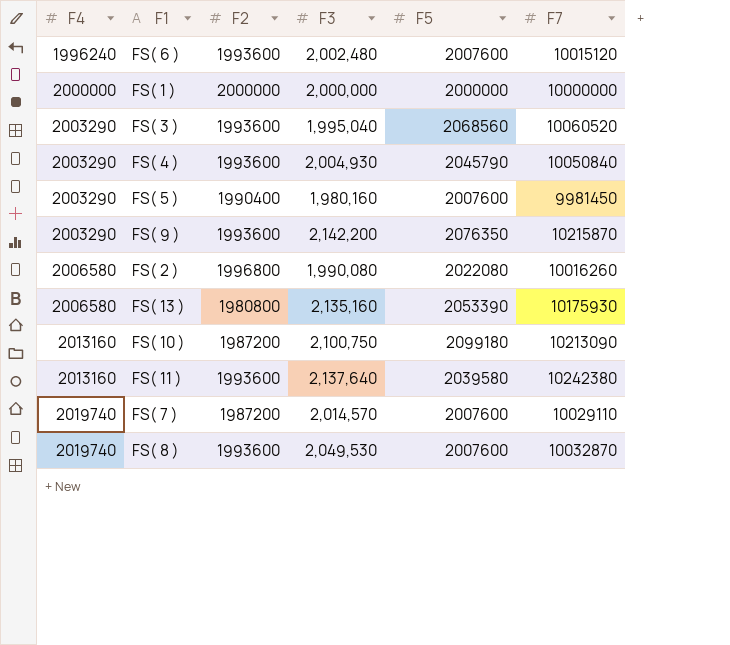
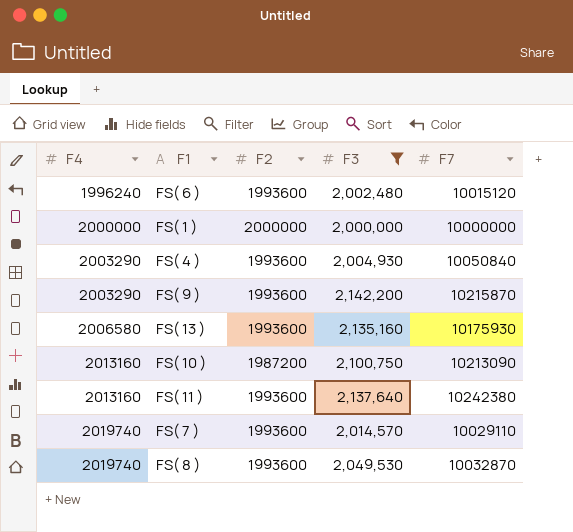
filter: none -> F3 >= 2,000,000
column F5 | position: 5 -> none
FS( 13 ) | F2: 1980800 -> 1993600
FS( 7 ) | F2: 1987200 -> 1993600

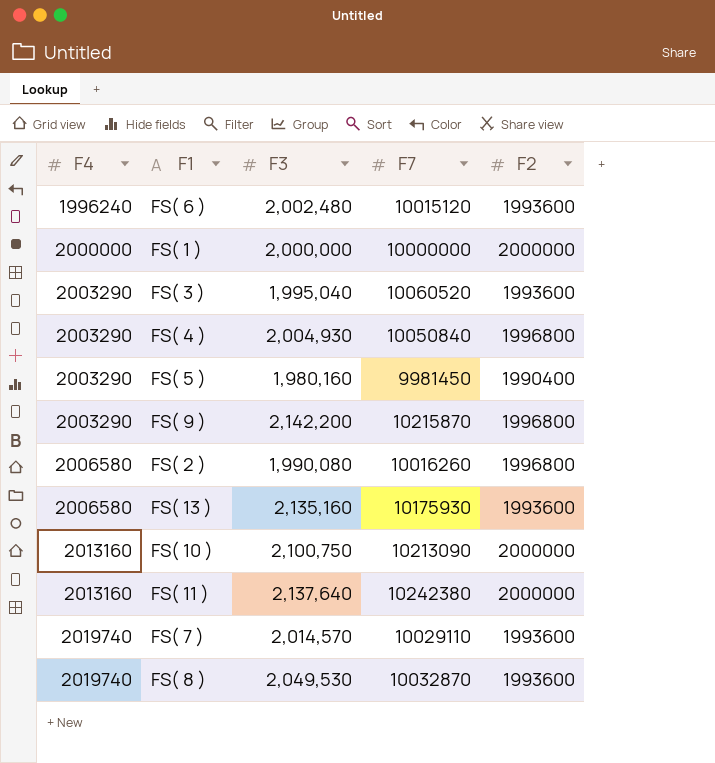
filter: F3 >= 2,000,000 -> none
column F2 | position: 3 -> 5
FS( 4 ) | F2: 1993600 -> 1996800
FS( 9 ) | F2: 1993600 -> 1996800
FS( 10 ) | F2: 1987200 -> 2000000
FS( 11 ) | F2: 1993600 -> 2000000

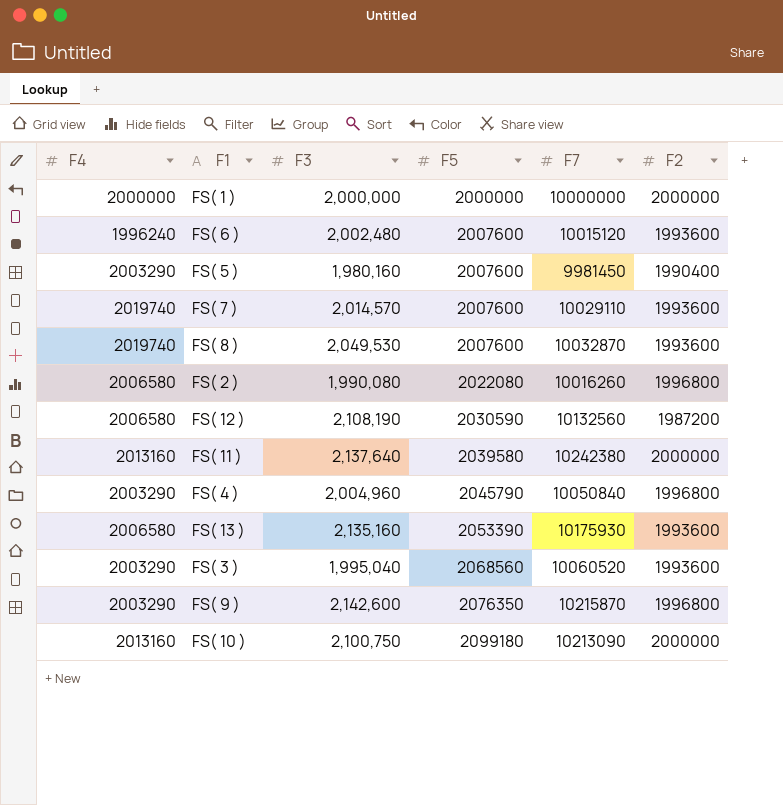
row order: F4 ascending -> F5 ascending
column F5 | position: none -> 4
row FS( 12 ): none -> 2006580 | 2,108,190 | 2030590 | 10132560 | 1987200
FS( 4 ) | F3: 2,004,930 -> 2,004,960
FS( 9 ) | F3: 2,142,200 -> 2,142,600

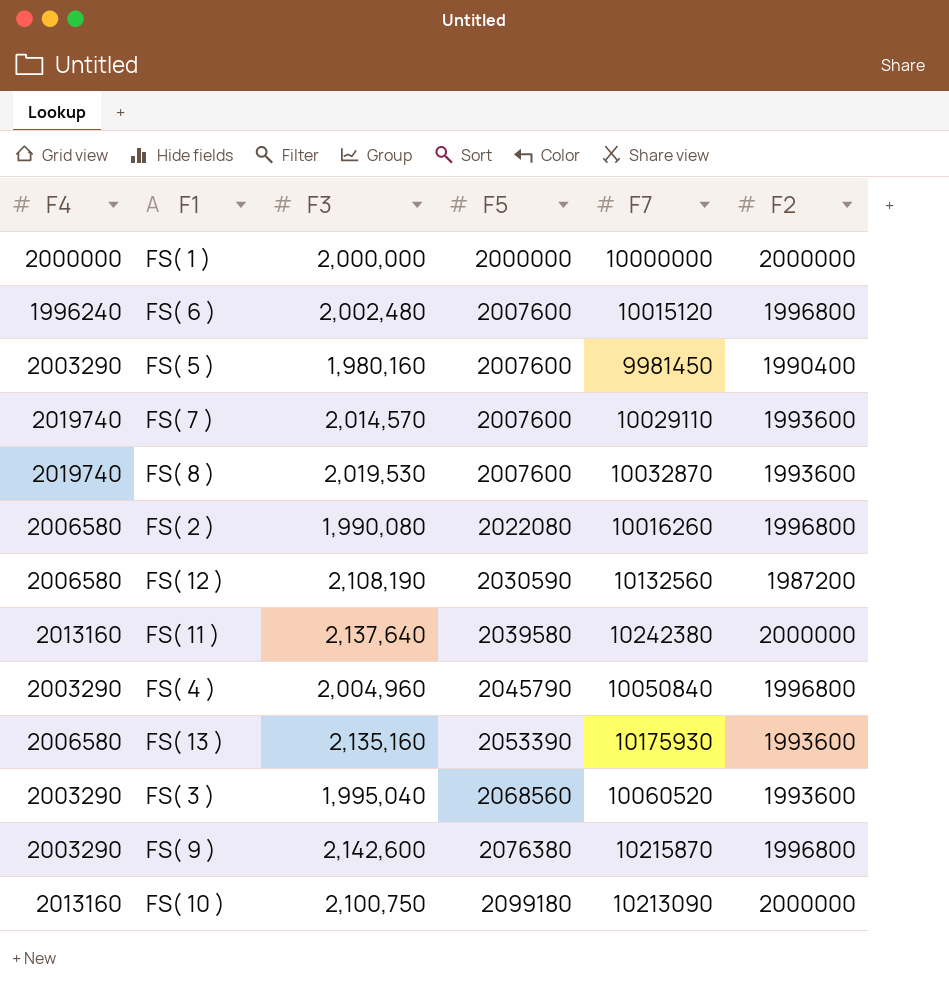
FS( 6 ) | F2: 1993600 -> 1996800
FS( 8 ) | F3: 2,049,530 -> 2,019,530
FS( 9 ) | F5: 2076350 -> 2076380

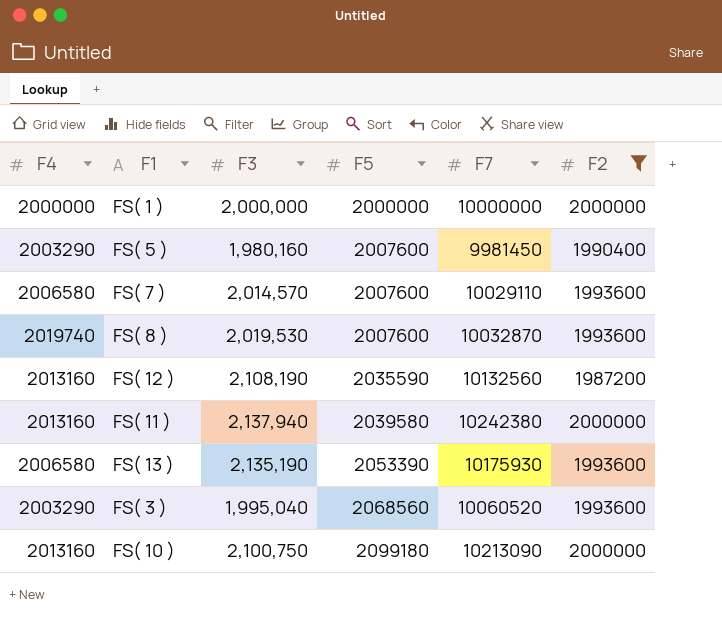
filter: none -> F2 != 1996800
FS( 7 ) | F4: 2019740 -> 2006580
FS( 12 ) | F4: 2006580 -> 2013160
FS( 12 ) | F5: 2030590 -> 2035590
FS( 11 ) | F3: 2,137,640 -> 2,137,940
FS( 13 ) | F3: 2,135,160 -> 2,135,190

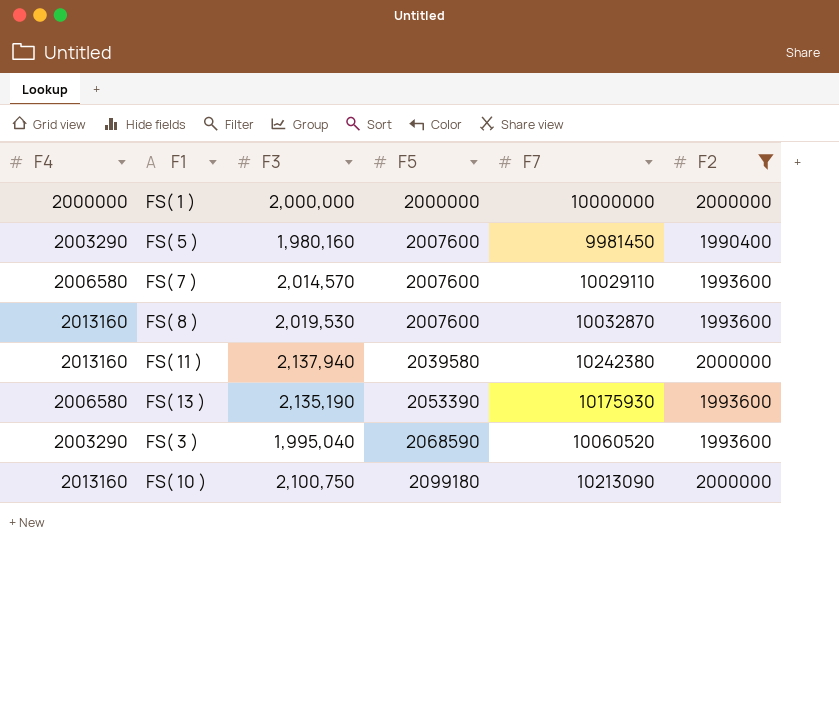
row FS( 12 ): 2013160 | 2,108,190 | 2035590 | 10132560 | 1987200 -> none
FS( 8 ) | F4: 2019740 -> 2013160
FS( 3 ) | F5: 2068560 -> 2068590

